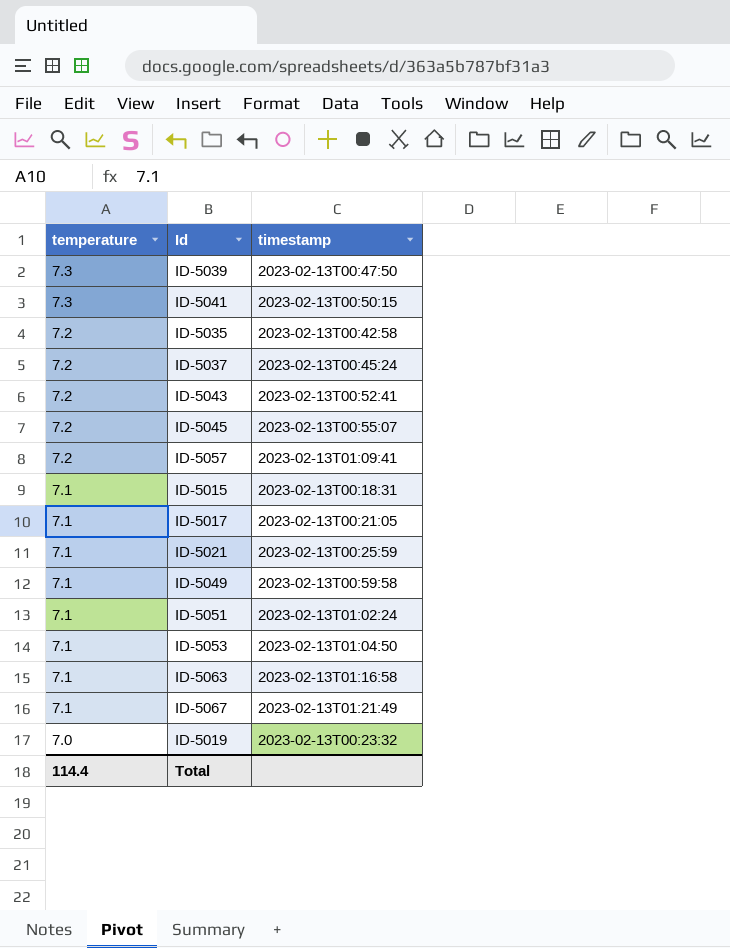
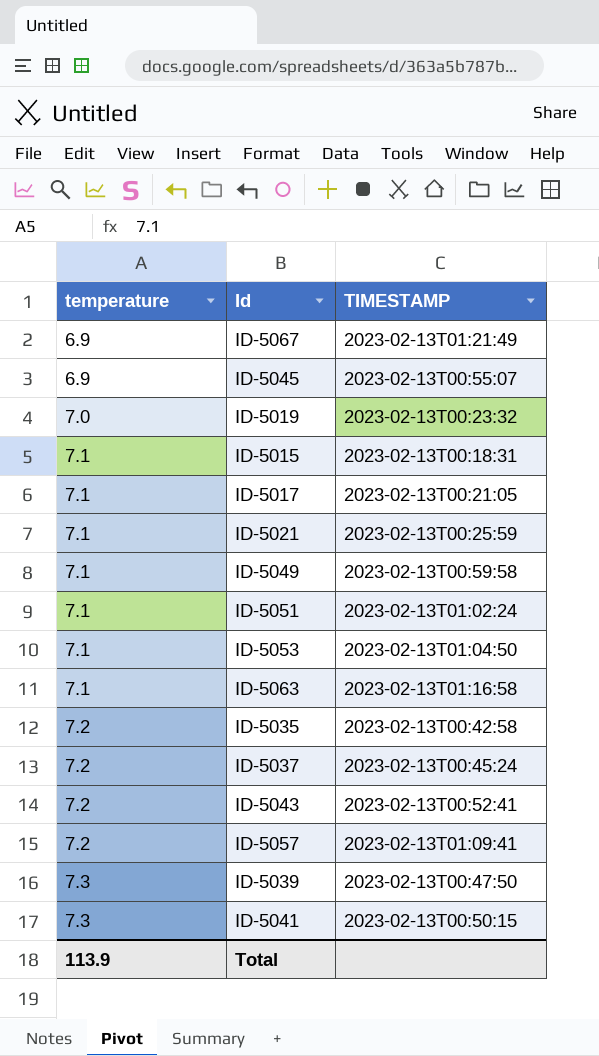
row order: temperature descending -> temperature ascending
column name: timestamp -> TIMESTAMP
ID-5067 | temperature: 7.1 -> 6.9
ID-5045 | temperature: 7.2 -> 6.9
Total | temperature: 114.4 -> 113.9

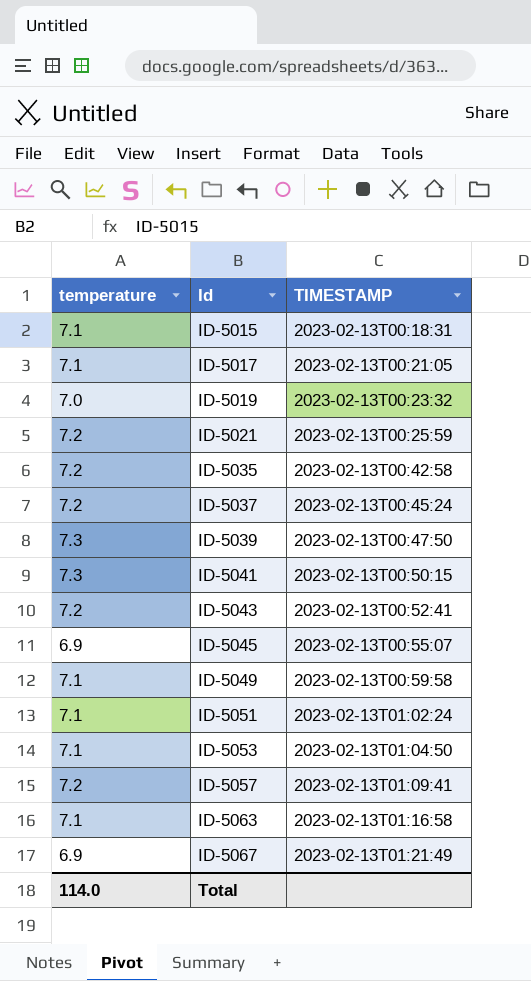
row order: temperature ascending -> Id ascending
ID-5021 | temperature: 7.1 -> 7.2
Total | temperature: 113.9 -> 114.0

